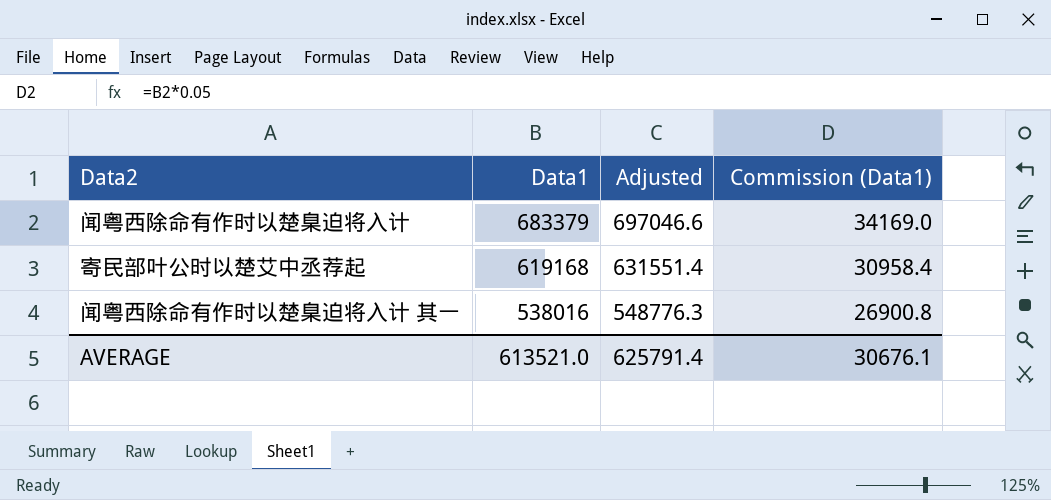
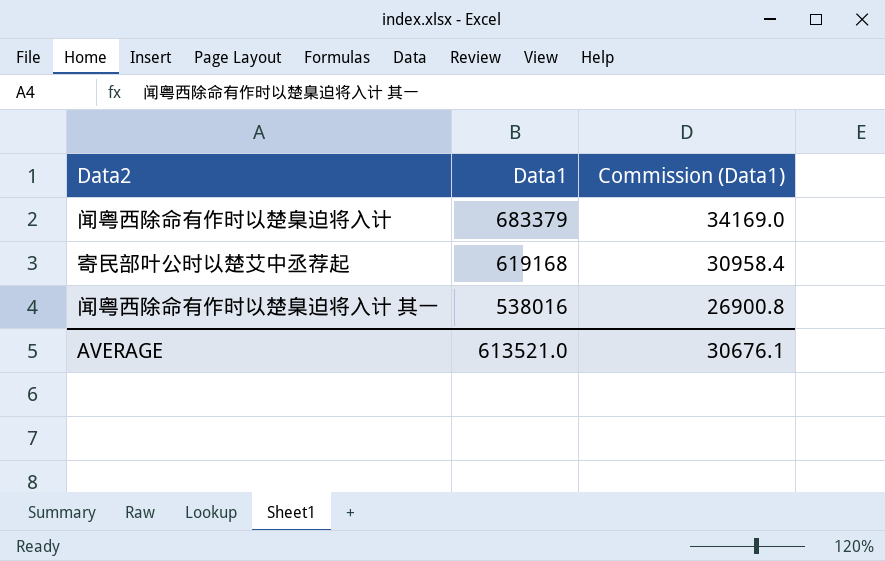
column Adjusted | formula: [Data1] * 1.02 -> none

